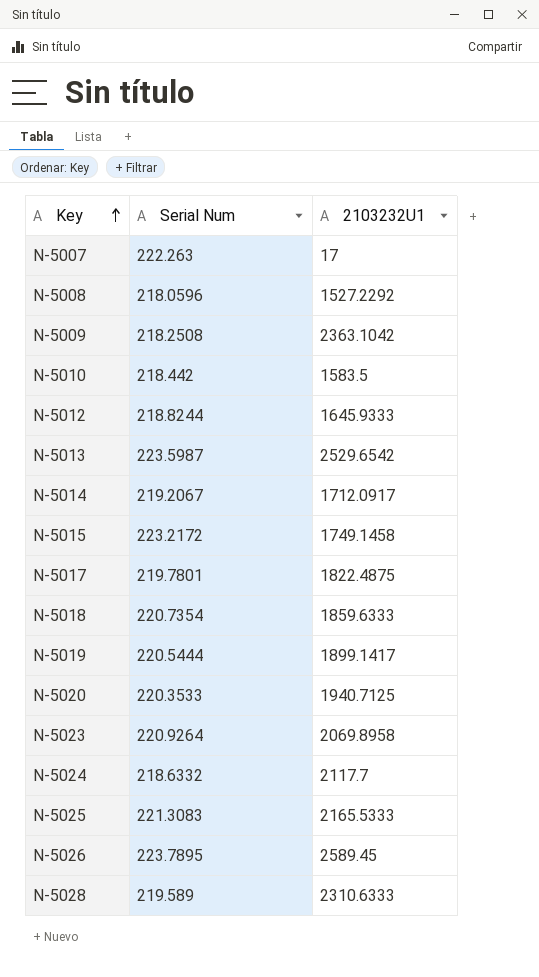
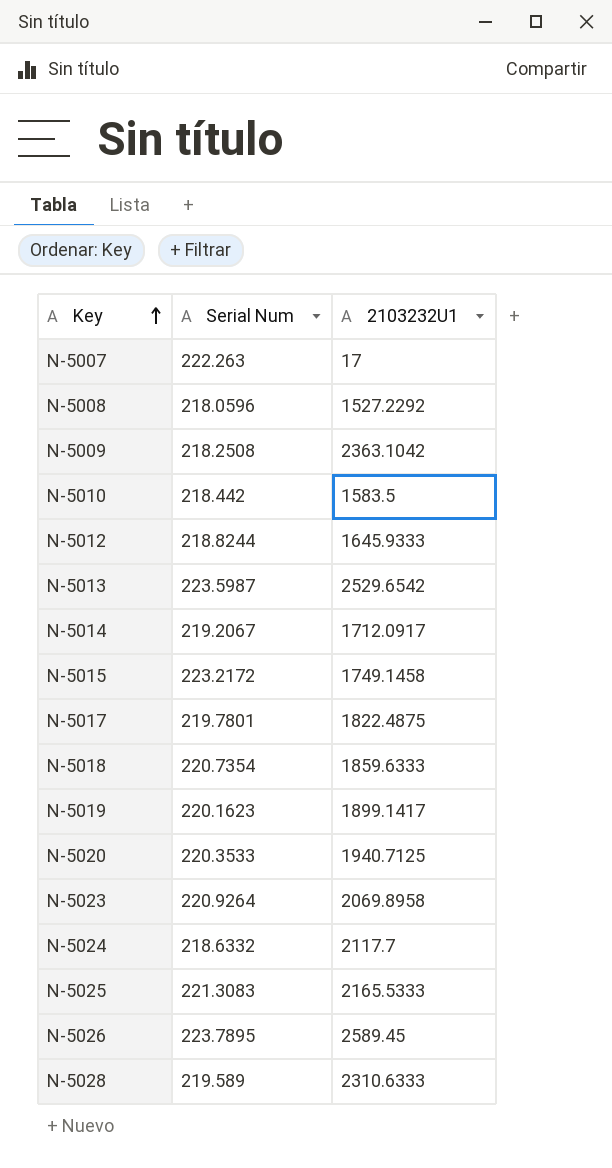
N-5019 | Serial Num: 220.5444 -> 220.1623

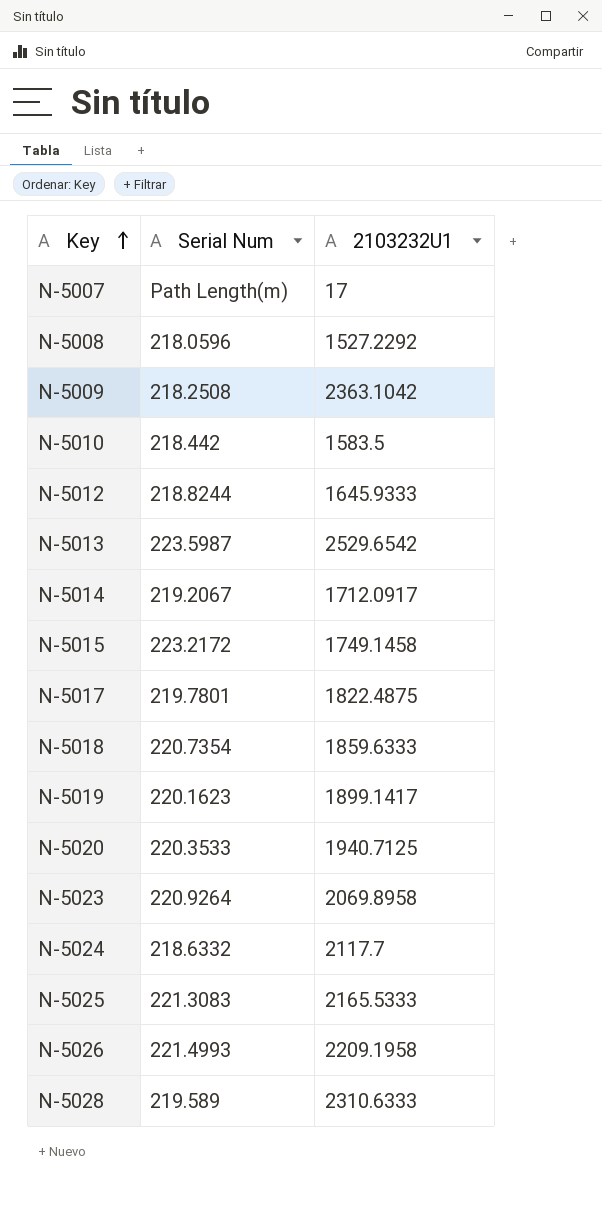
N-5007 | Serial Num: 222.263 -> Path Length(m)
N-5026 | Serial Num: 223.7895 -> 221.4993
N-5026 | 2103232U1: 2589.45 -> 2209.1958

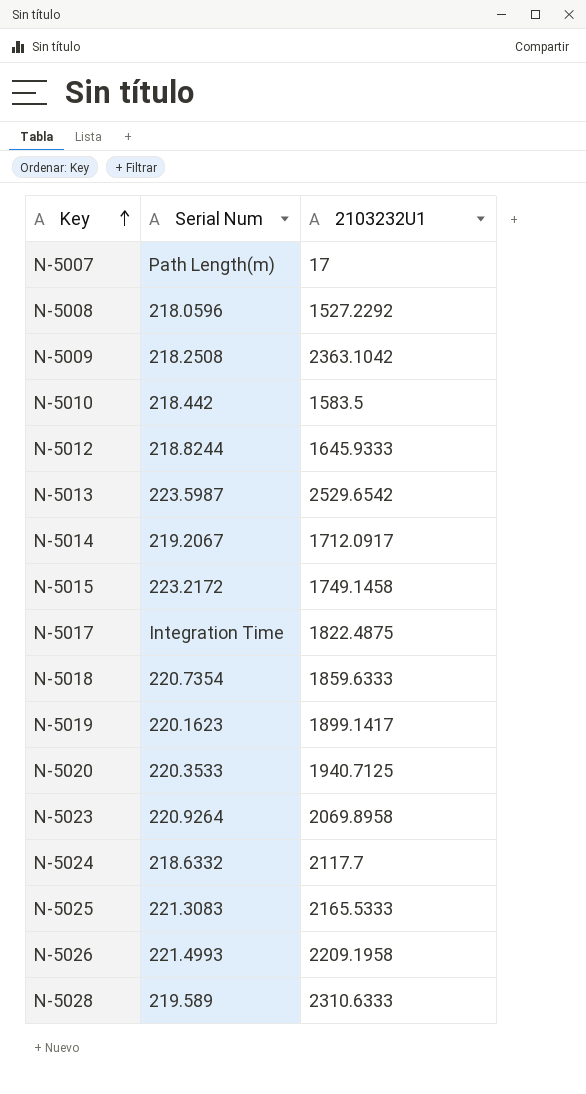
N-5017 | Serial Num: 219.7801 -> Integration Time

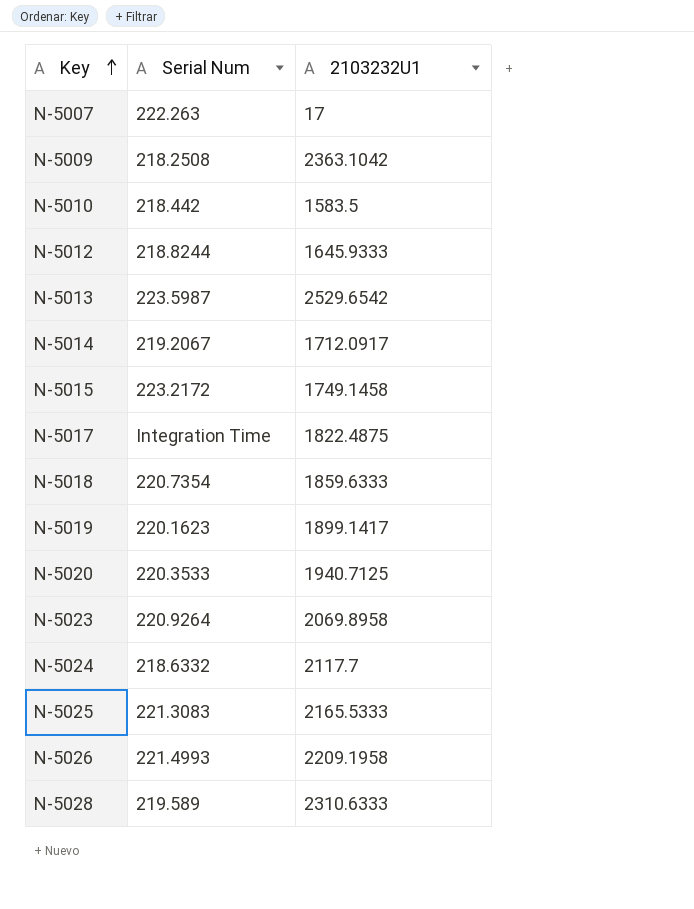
row N-5008: 218.0596 | 1527.2292 -> none
N-5007 | Serial Num: Path Length(m) -> 222.263

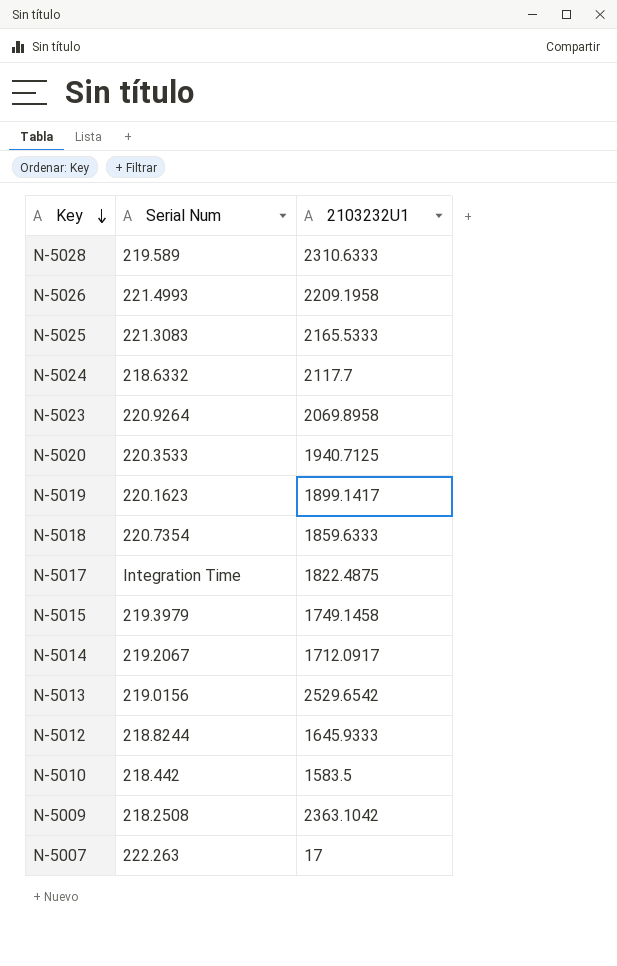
row order: Key ascending -> Key descending
N-5015 | Serial Num: 223.2172 -> 219.3979
N-5013 | Serial Num: 223.5987 -> 219.0156

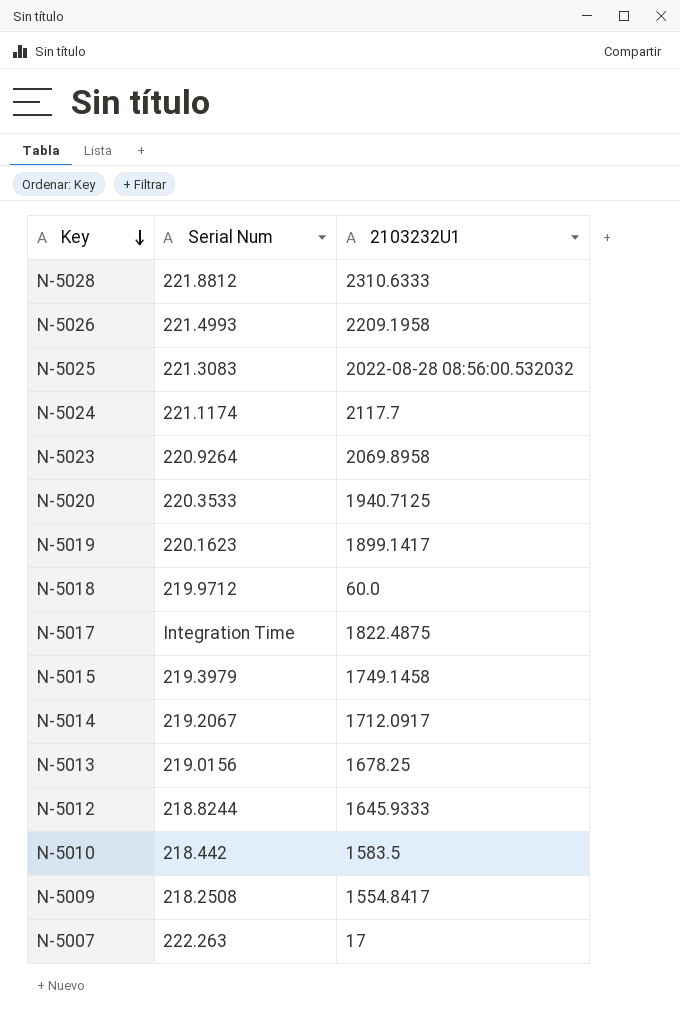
N-5028 | Serial Num: 219.589 -> 221.8812
N-5025 | 2103232U1: 2165.5333 -> 2022-08-28 08:56:00.532032
N-5024 | Serial Num: 218.6332 -> 221.1174
N-5018 | Serial Num: 220.7354 -> 219.9712
N-5018 | 2103232U1: 1859.6333 -> 60.0
N-5013 | 2103232U1: 2529.6542 -> 1678.25
N-5009 | 2103232U1: 2363.1042 -> 1554.8417

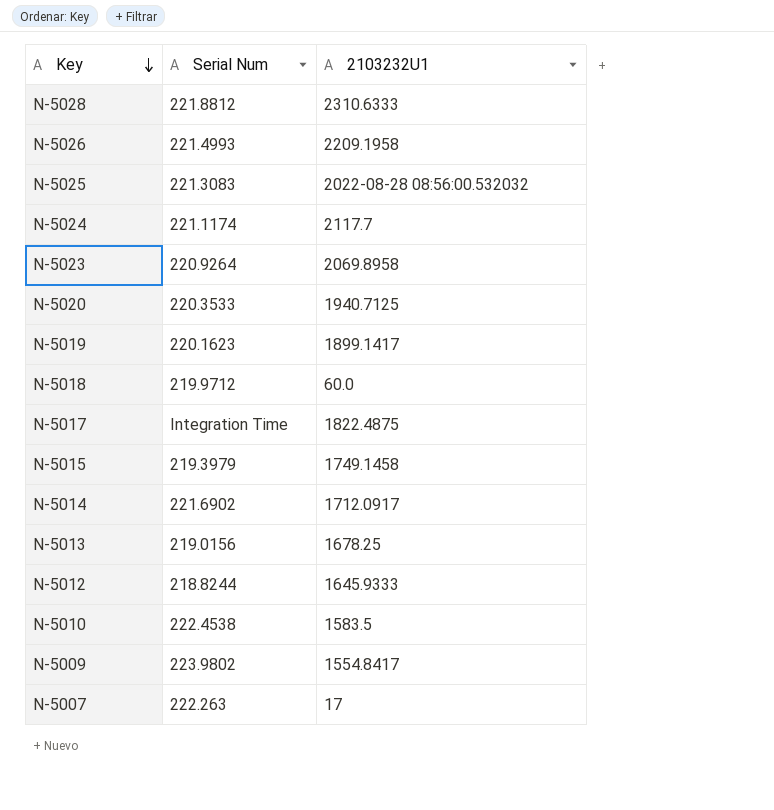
N-5014 | Serial Num: 219.2067 -> 221.6902
N-5010 | Serial Num: 218.442 -> 222.4538
N-5009 | Serial Num: 218.2508 -> 223.9802

